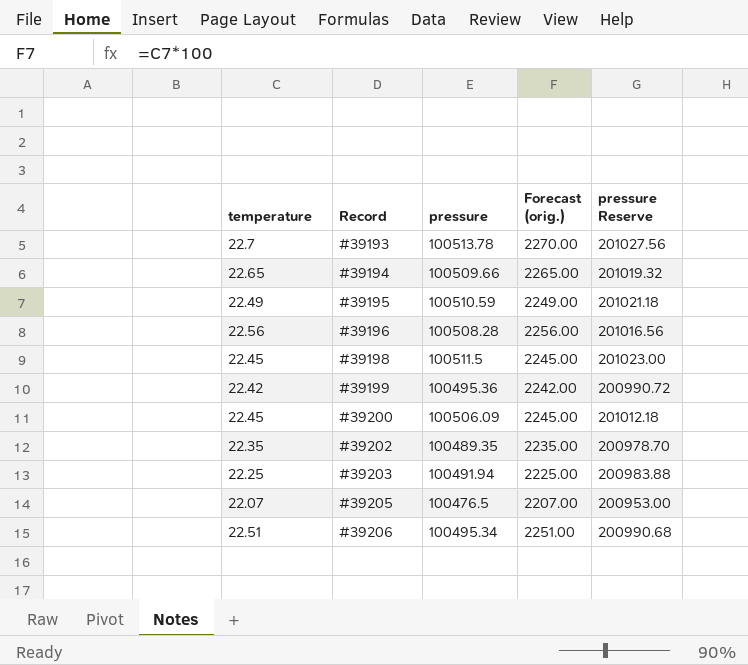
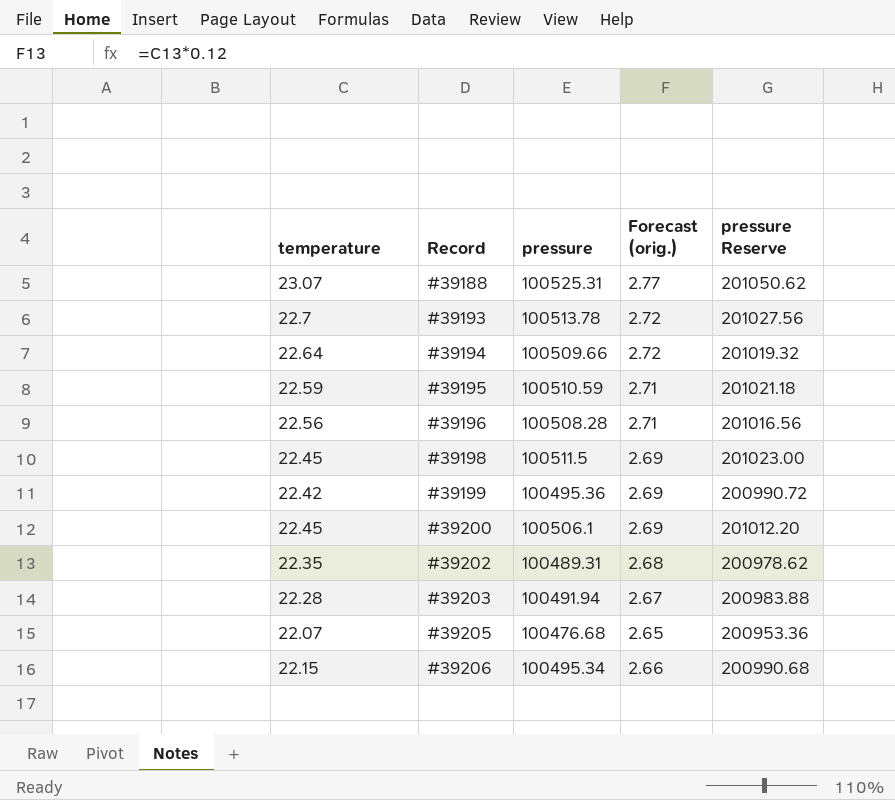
column Forecast (orig.) | formula: [temperature] * 100 -> [temperature] * 0.12
row #39188: none -> 23.07 | 100525.31 | 2.77 | 201050.62
#39194 | temperature: 22.65 -> 22.64
#39195 | temperature: 22.49 -> 22.59
#39200 | pressure: 100506.09 -> 100506.1
#39200 | pressure Reserve: 201012.18 -> 201012.20
#39202 | pressure: 100489.35 -> 100489.31
#39202 | pressure Reserve: 200978.70 -> 200978.62
#39203 | temperature: 22.25 -> 22.28
#39205 | pressure: 100476.5 -> 100476.68
#39205 | pressure Reserve: 200953.00 -> 200953.36
#39206 | temperature: 22.51 -> 22.15

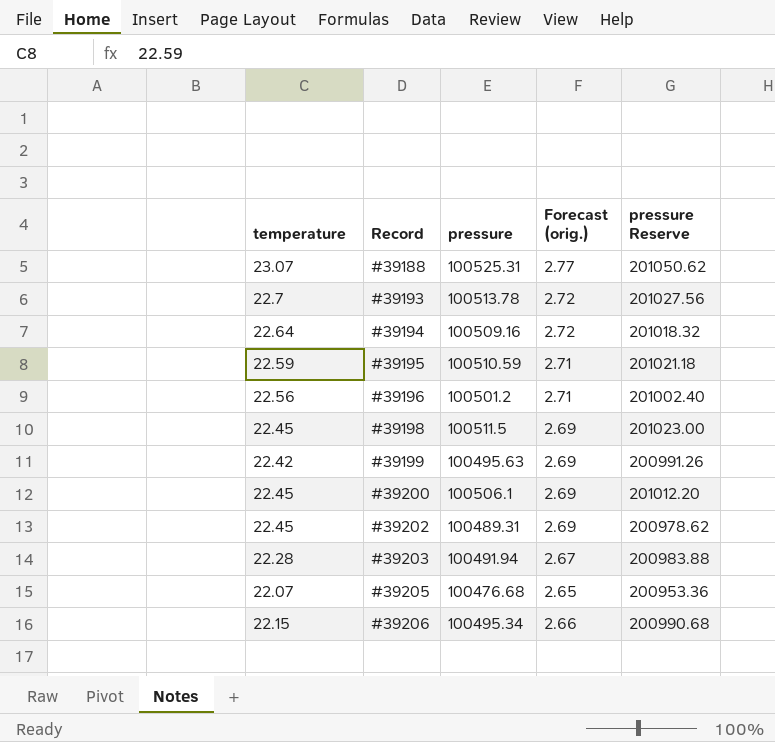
#39194 | pressure: 100509.66 -> 100509.16
#39194 | pressure Reserve: 201019.32 -> 201018.32
#39196 | pressure: 100508.28 -> 100501.2
#39196 | pressure Reserve: 201016.56 -> 201002.40
#39199 | pressure: 100495.36 -> 100495.63
#39199 | pressure Reserve: 200990.72 -> 200991.26
#39202 | temperature: 22.35 -> 22.45
#39202 | Forecast (orig.): 2.68 -> 2.69

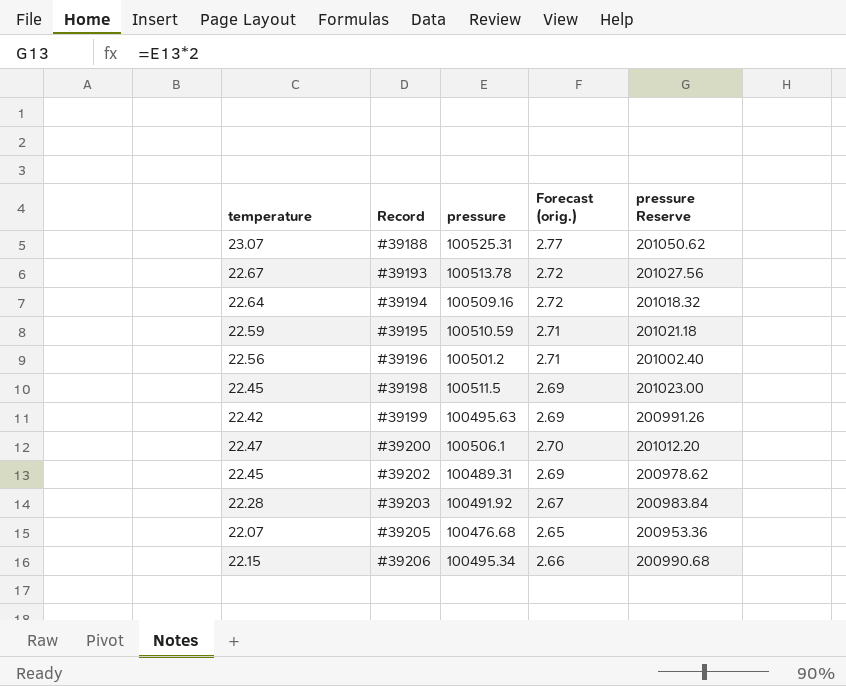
#39193 | temperature: 22.7 -> 22.67
#39200 | temperature: 22.45 -> 22.47
#39200 | Forecast (orig.): 2.69 -> 2.70
#39203 | pressure: 100491.94 -> 100491.92
#39203 | pressure Reserve: 200983.88 -> 200983.84

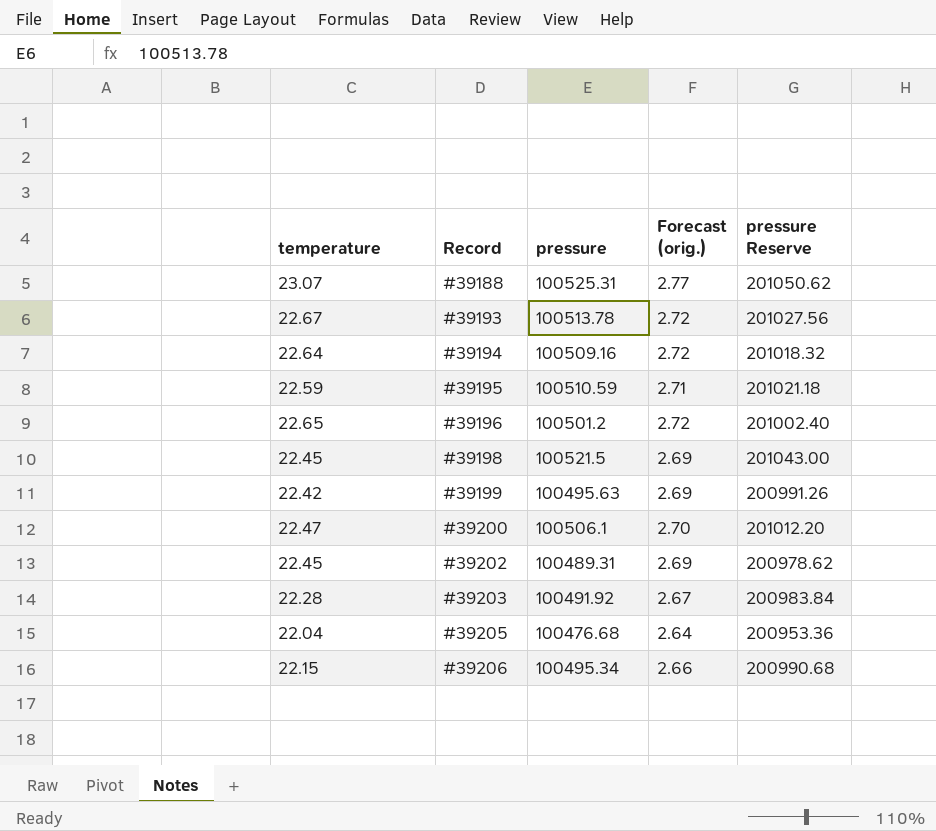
#39196 | temperature: 22.56 -> 22.65
#39196 | Forecast (orig.): 2.71 -> 2.72
#39198 | pressure: 100511.5 -> 100521.5
#39198 | pressure Reserve: 201023.00 -> 201043.00
#39205 | temperature: 22.07 -> 22.04
#39205 | Forecast (orig.): 2.65 -> 2.64

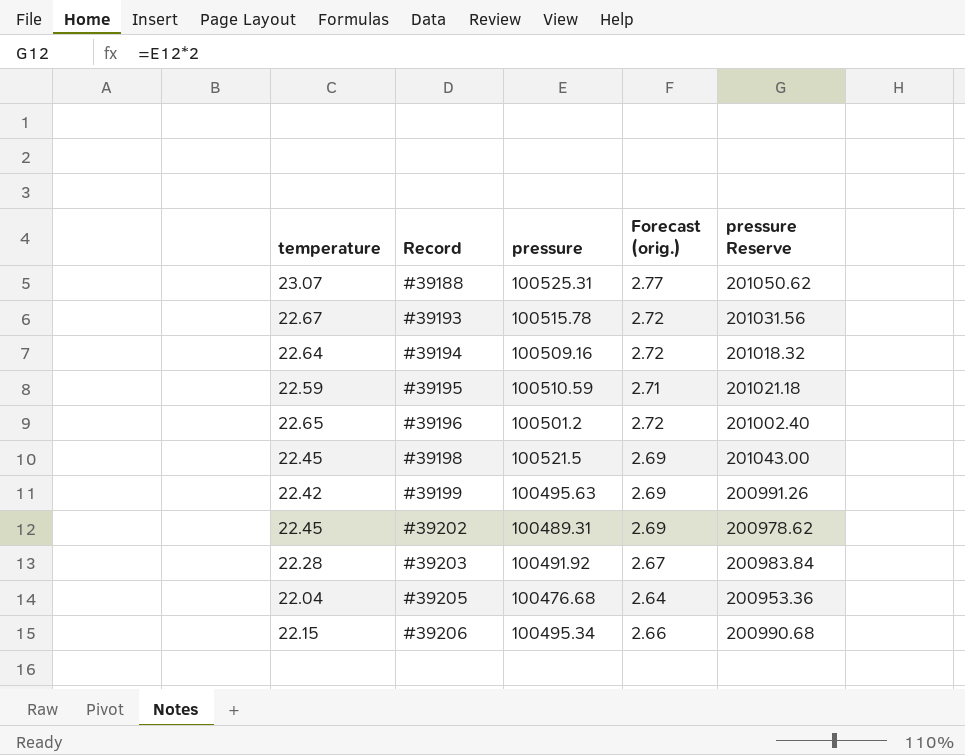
row #39200: 22.47 | 100506.1 | 2.70 | 201012.20 -> none
#39193 | pressure: 100513.78 -> 100515.78
#39193 | pressure Reserve: 201027.56 -> 201031.56

